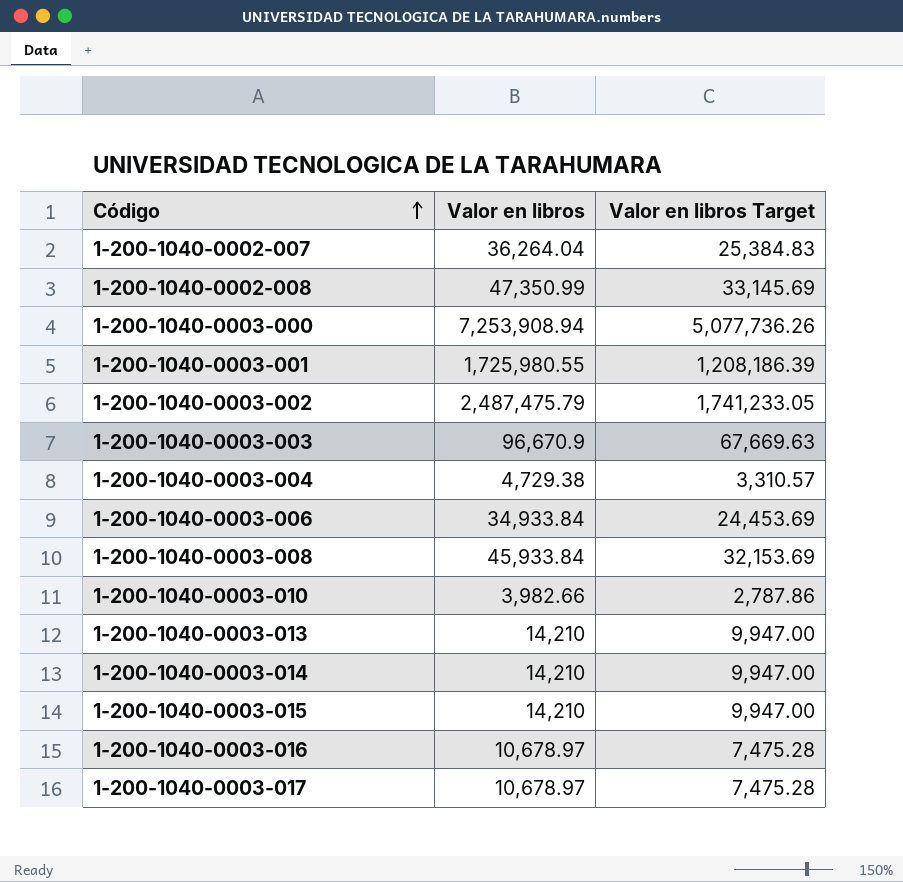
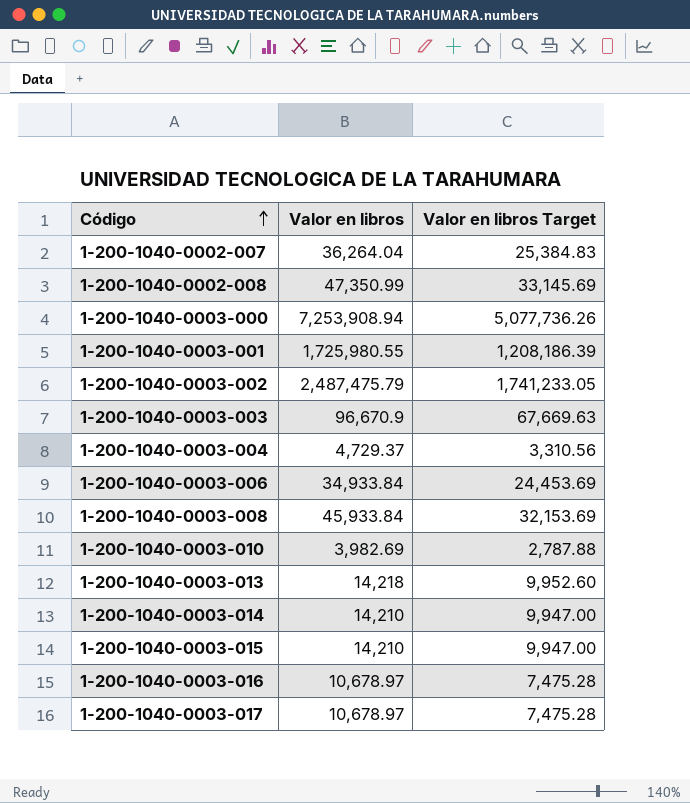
1-200-1040-0003-004 | Valor en libros: 4,729.38 -> 4,729.37
1-200-1040-0003-004 | Valor en libros Target: 3,310.57 -> 3,310.56
1-200-1040-0003-010 | Valor en libros: 3,982.66 -> 3,982.69
1-200-1040-0003-010 | Valor en libros Target: 2,787.86 -> 2,787.88
1-200-1040-0003-013 | Valor en libros: 14,210 -> 14,218
1-200-1040-0003-013 | Valor en libros Target: 9,947.00 -> 9,952.60

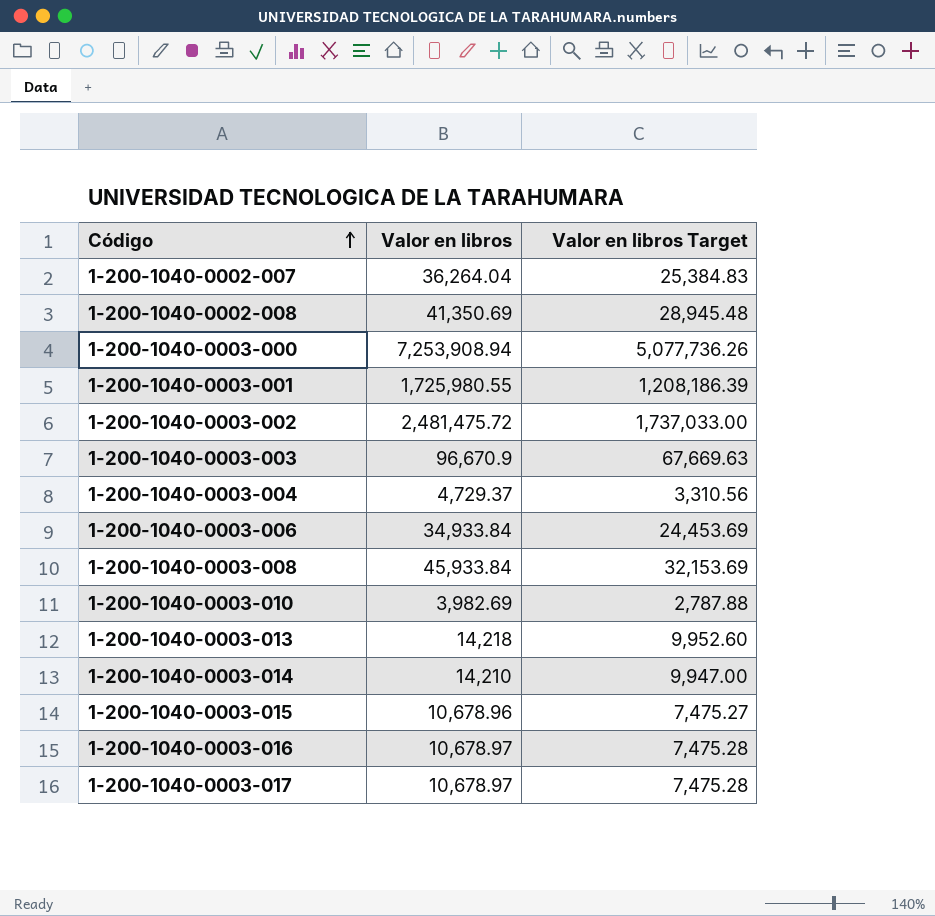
1-200-1040-0002-008 | Valor en libros: 47,350.99 -> 41,350.69
1-200-1040-0002-008 | Valor en libros Target: 33,145.69 -> 28,945.48
1-200-1040-0003-002 | Valor en libros: 2,487,475.79 -> 2,481,475.72
1-200-1040-0003-002 | Valor en libros Target: 1,741,233.05 -> 1,737,033.00
1-200-1040-0003-015 | Valor en libros: 14,210 -> 10,678.96
1-200-1040-0003-015 | Valor en libros Target: 9,947.00 -> 7,475.27

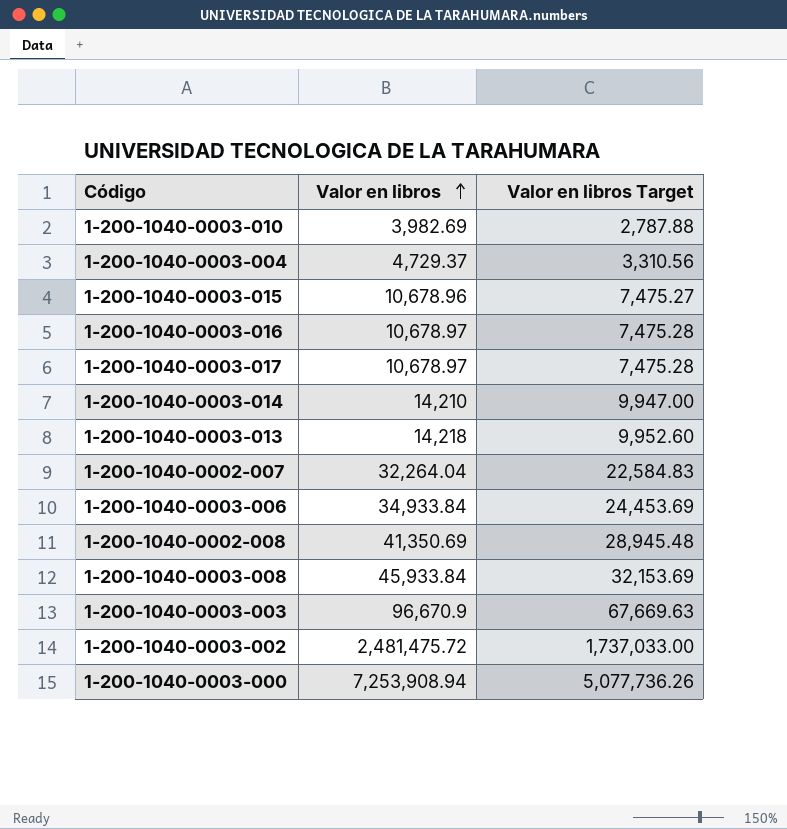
row order: Código ascending -> Valor en libros ascending
row 1-200-1040-0003-001: 1,725,980.55 | 1,208,186.39 -> none
1-200-1040-0002-007 | Valor en libros: 36,264.04 -> 32,264.04
1-200-1040-0002-007 | Valor en libros Target: 25,384.83 -> 22,584.83

